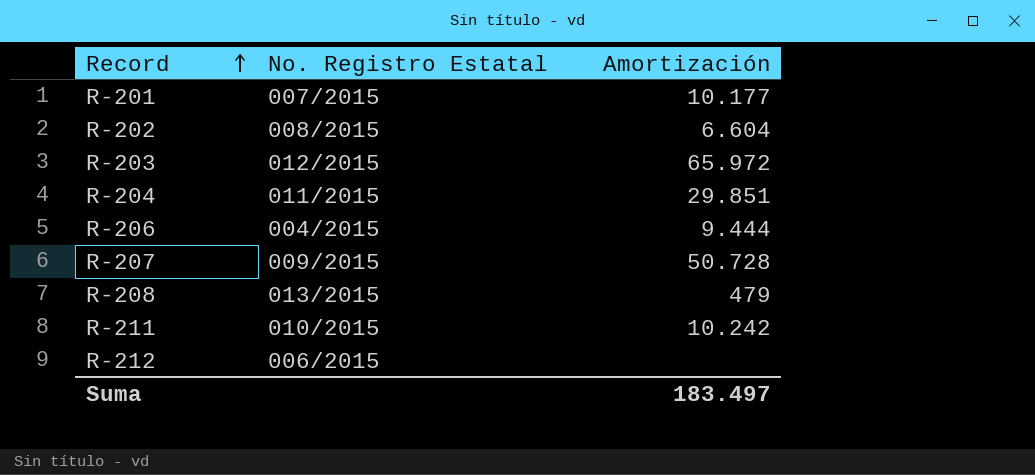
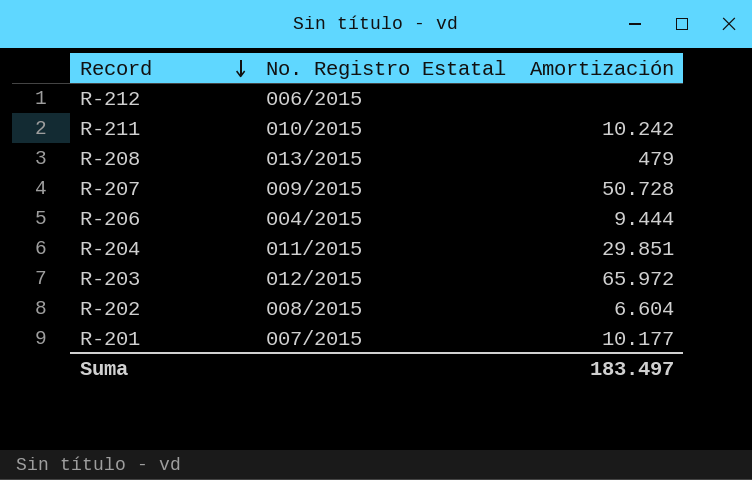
row order: Record ascending -> Record descending

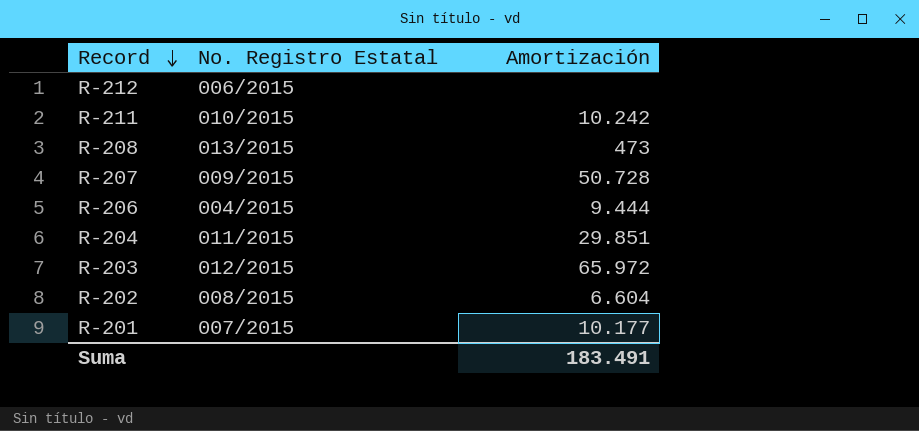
R-208 | Amortización: 479 -> 473
Suma | Amortización: 183.497 -> 183.491

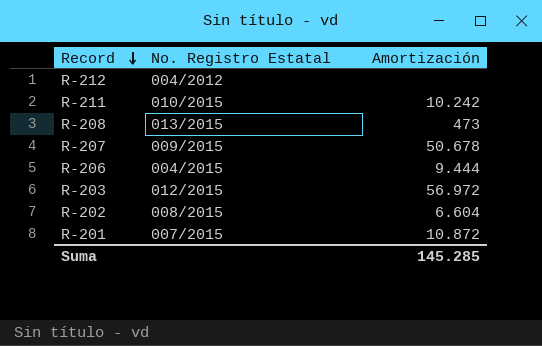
row R-204: 011/2015 | 29.851 -> none
R-212 | No. Registro Estatal: 006/2015 -> 004/2012
R-207 | Amortización: 50.728 -> 50.678
R-203 | Amortización: 65.972 -> 56.972
R-201 | Amortización: 10.177 -> 10.872
Suma | Amortización: 183.491 -> 145.285

